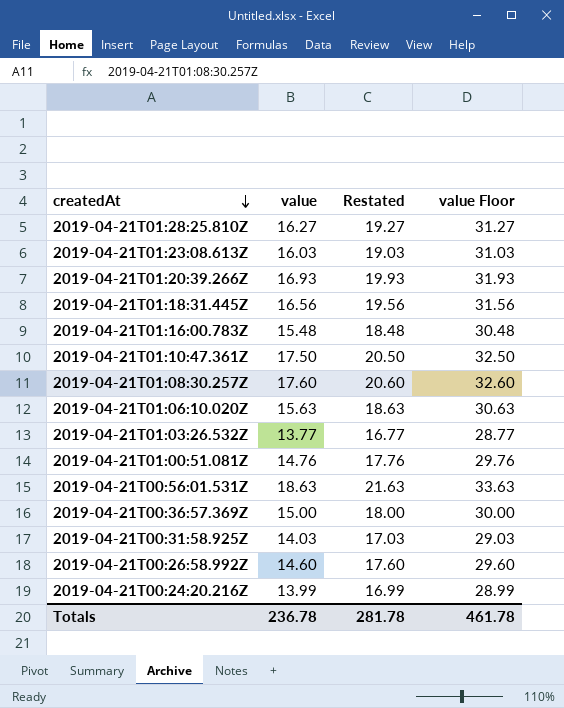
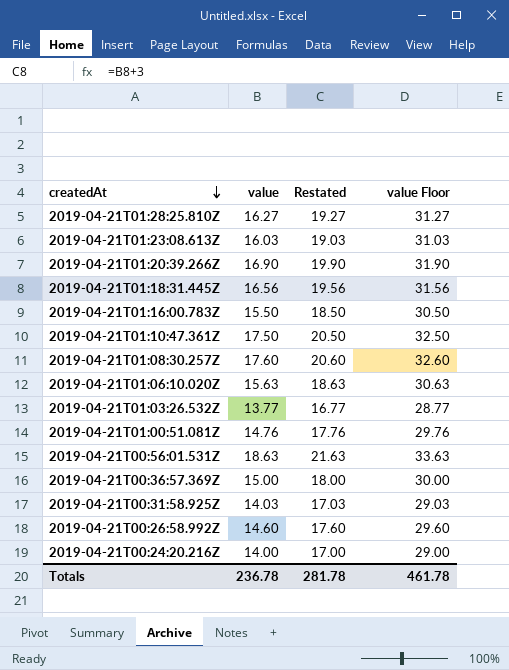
2019-04-21T01:20:39.266Z | value: 16.93 -> 16.90
2019-04-21T01:20:39.266Z | Restated: 19.93 -> 19.90
2019-04-21T01:20:39.266Z | value Floor: 31.93 -> 31.90
2019-04-21T01:16:00.783Z | value: 15.48 -> 15.50
2019-04-21T01:16:00.783Z | Restated: 18.48 -> 18.50
2019-04-21T01:16:00.783Z | value Floor: 30.48 -> 30.50
2019-04-21T00:24:20.216Z | value: 13.99 -> 14.00
2019-04-21T00:24:20.216Z | Restated: 16.99 -> 17.00
2019-04-21T00:24:20.216Z | value Floor: 28.99 -> 29.00

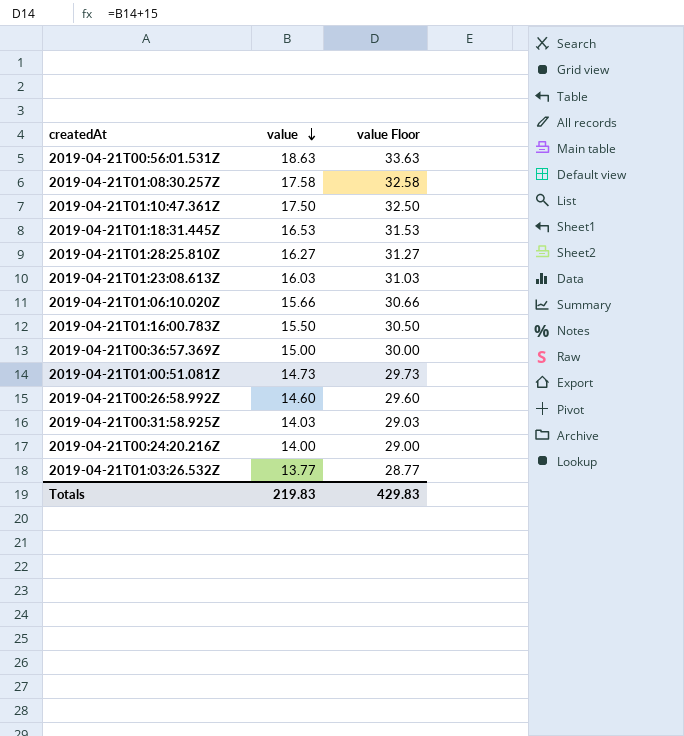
row order: createdAt descending -> value descending
column Restated | formula: [value] + 3 -> none
row 2019-04-21T01:20:39.266Z: 16.90 | 19.90 | 31.90 -> none
2019-04-21T01:08:30.257Z | value: 17.60 -> 17.58
2019-04-21T01:08:30.257Z | value Floor: 32.60 -> 32.58
2019-04-21T01:18:31.445Z | value: 16.56 -> 16.53
2019-04-21T01:18:31.445Z | value Floor: 31.56 -> 31.53
2019-04-21T01:06:10.020Z | value: 15.63 -> 15.66
2019-04-21T01:06:10.020Z | value Floor: 30.63 -> 30.66
2019-04-21T01:00:51.081Z | value: 14.76 -> 14.73
2019-04-21T01:00:51.081Z | value Floor: 29.76 -> 29.73
Totals | value: 236.78 -> 219.83
Totals | value Floor: 461.78 -> 429.83

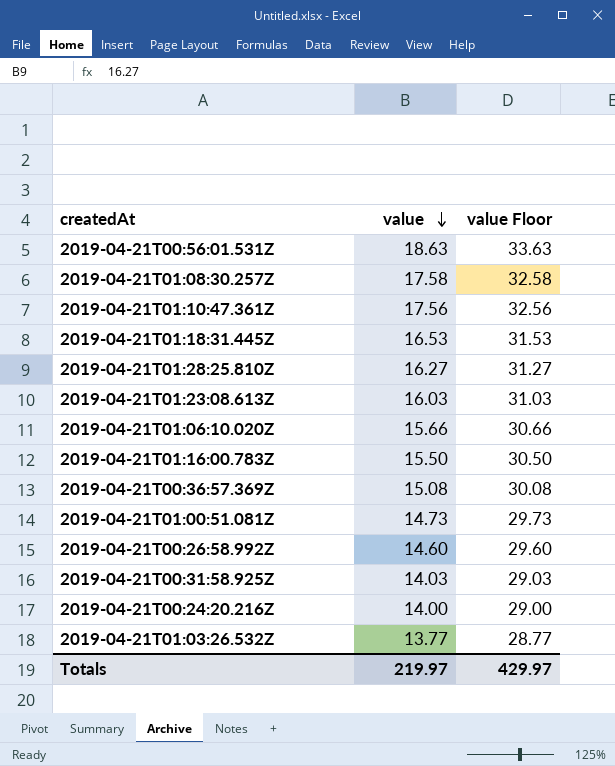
2019-04-21T01:10:47.361Z | value: 17.50 -> 17.56
2019-04-21T01:10:47.361Z | value Floor: 32.50 -> 32.56
2019-04-21T00:36:57.369Z | value: 15.00 -> 15.08
2019-04-21T00:36:57.369Z | value Floor: 30.00 -> 30.08
Totals | value: 219.83 -> 219.97
Totals | value Floor: 429.83 -> 429.97

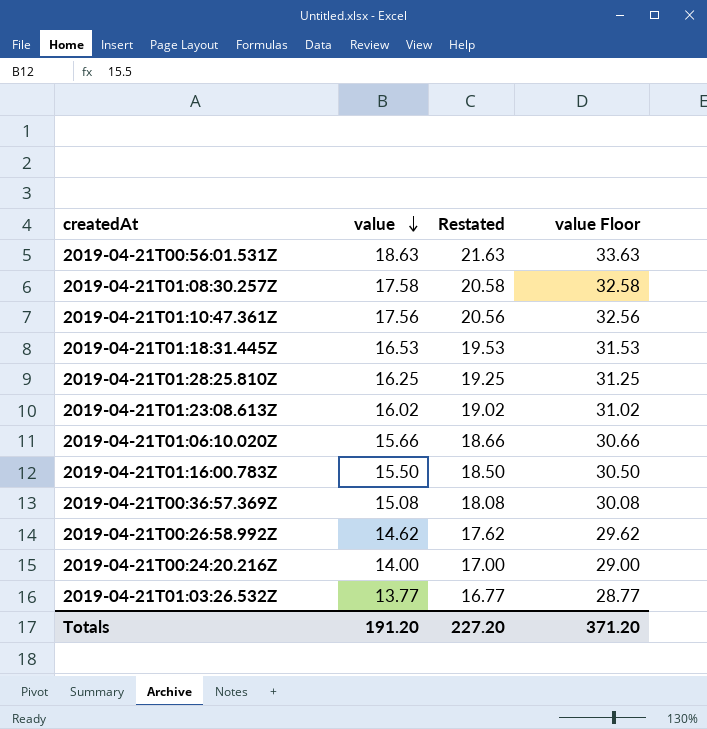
column Restated | formula: none -> [value] + 3
row 2019-04-21T01:00:51.081Z: 14.73 | 29.73 -> none
row 2019-04-21T00:31:58.925Z: 14.03 | 29.03 -> none
2019-04-21T01:28:25.810Z | value: 16.27 -> 16.25
2019-04-21T01:28:25.810Z | value Floor: 31.27 -> 31.25
2019-04-21T01:23:08.613Z | value: 16.03 -> 16.02
2019-04-21T01:23:08.613Z | value Floor: 31.03 -> 31.02
2019-04-21T00:26:58.992Z | value: 14.60 -> 14.62
2019-04-21T00:26:58.992Z | value Floor: 29.60 -> 29.62
Totals | value: 219.97 -> 191.20
Totals | value Floor: 429.97 -> 371.20

